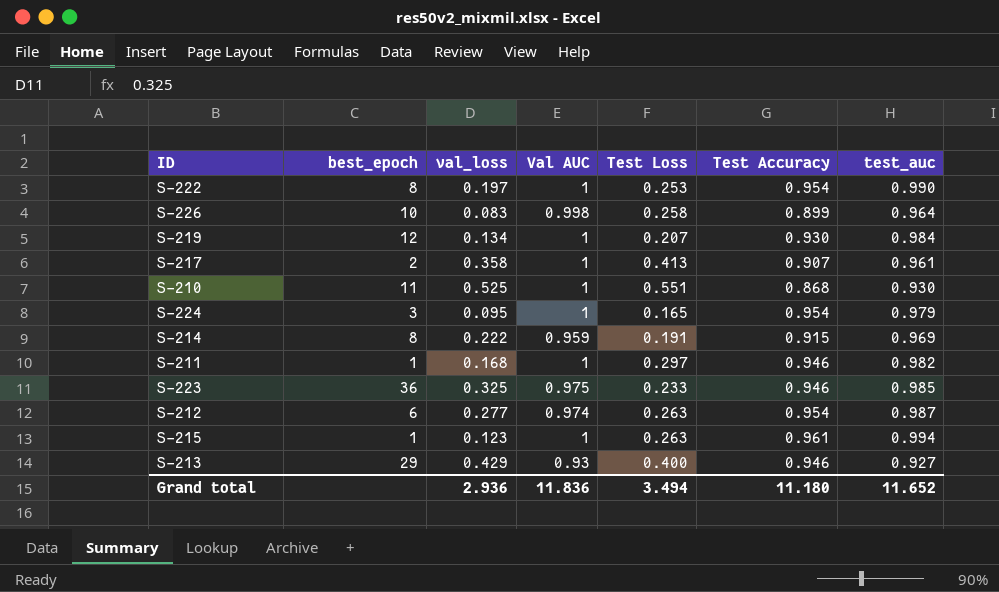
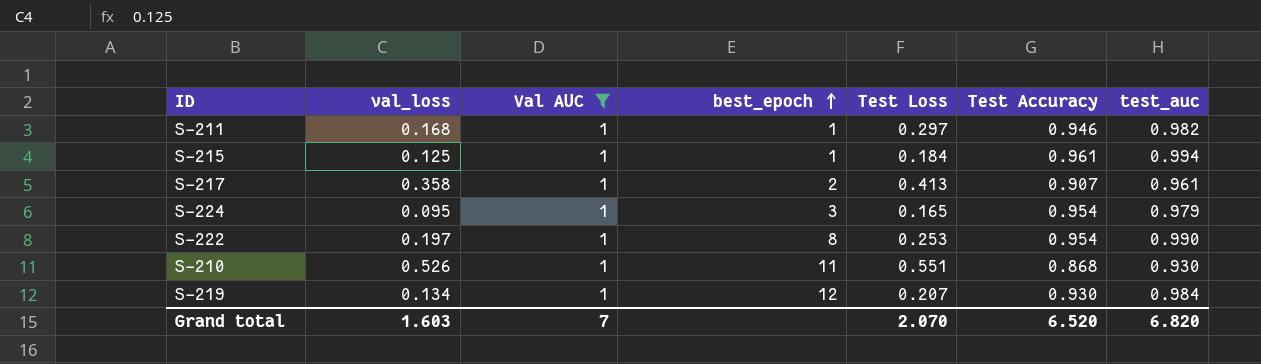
filter: none -> Val AUC = 1
row order: none -> best_epoch ascending
column best_epoch | position: 2 -> 4
S-215 | val_loss: 0.123 -> 0.125
S-215 | Test Loss: 0.263 -> 0.184
S-210 | val_loss: 0.525 -> 0.526
Grand total | val_loss: 2.936 -> 1.603
Grand total | Val AUC: 11.836 -> 7
Grand total | Test Loss: 3.494 -> 2.070
Grand total | Test Accuracy: 11.180 -> 6.520
Grand total | test_auc: 11.652 -> 6.820

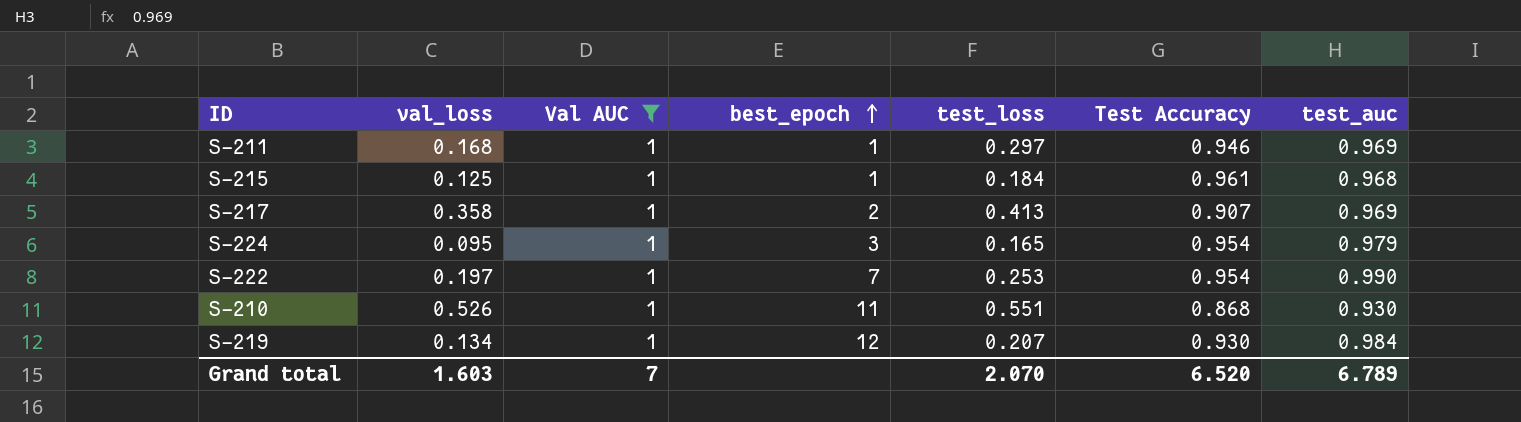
column name: Test Loss -> test_loss
S-211 | test_auc: 0.982 -> 0.969
S-215 | test_auc: 0.994 -> 0.968
S-217 | test_auc: 0.961 -> 0.969
S-222 | best_epoch: 8 -> 7
Grand total | test_auc: 6.820 -> 6.789

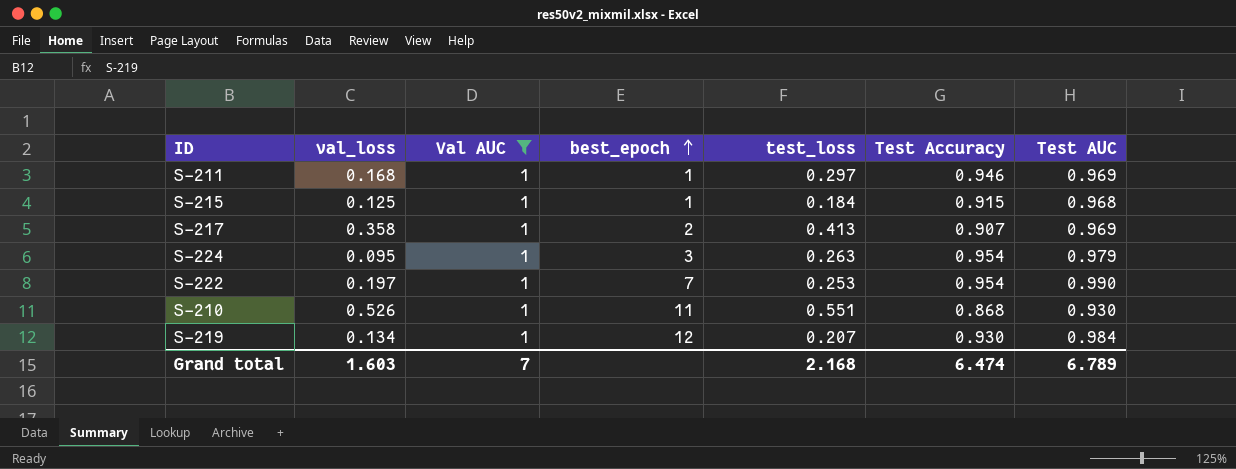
column name: test_auc -> Test AUC
S-215 | Test Accuracy: 0.961 -> 0.915
S-224 | test_loss: 0.165 -> 0.263
Grand total | test_loss: 2.070 -> 2.168
Grand total | Test Accuracy: 6.520 -> 6.474

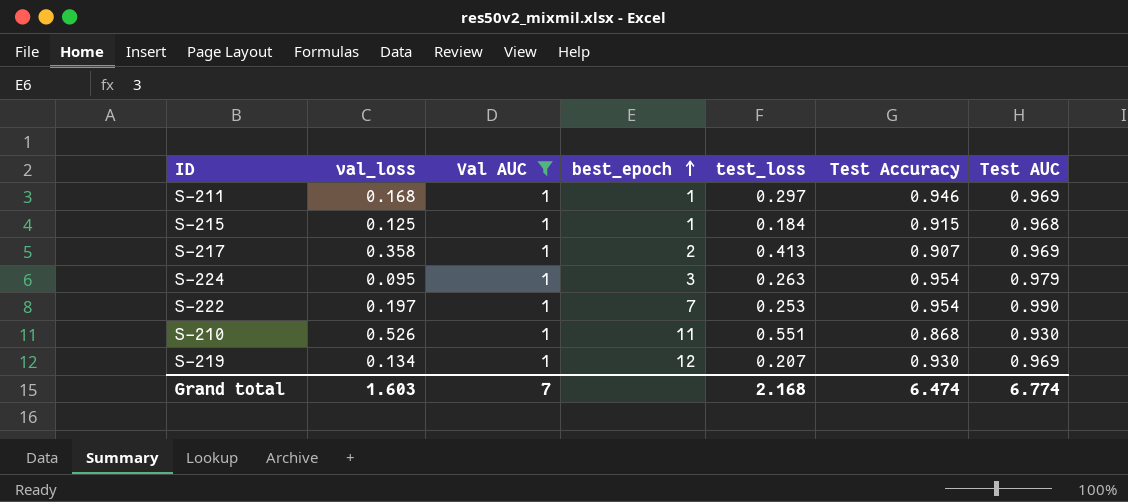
S-219 | Test AUC: 0.984 -> 0.969
Grand total | Test AUC: 6.789 -> 6.774

